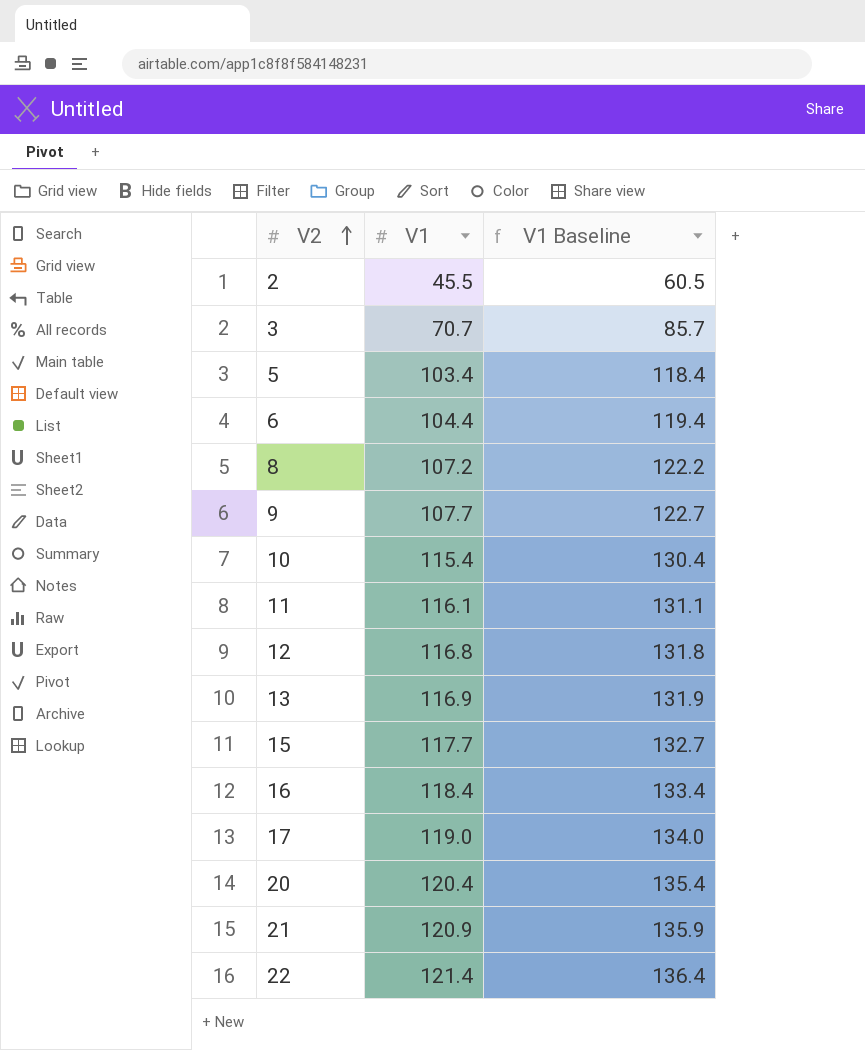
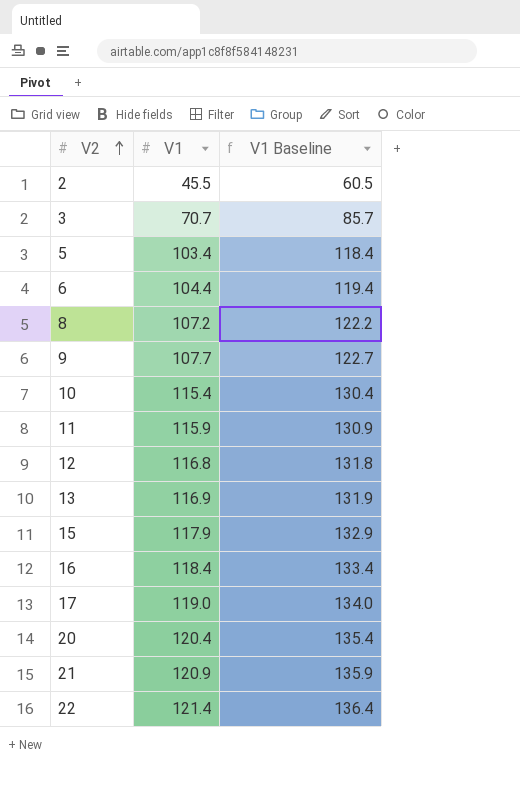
11 | V1: 116.1 -> 115.9
11 | V1 Baseline: 131.1 -> 130.9
15 | V1: 117.7 -> 117.9
15 | V1 Baseline: 132.7 -> 132.9

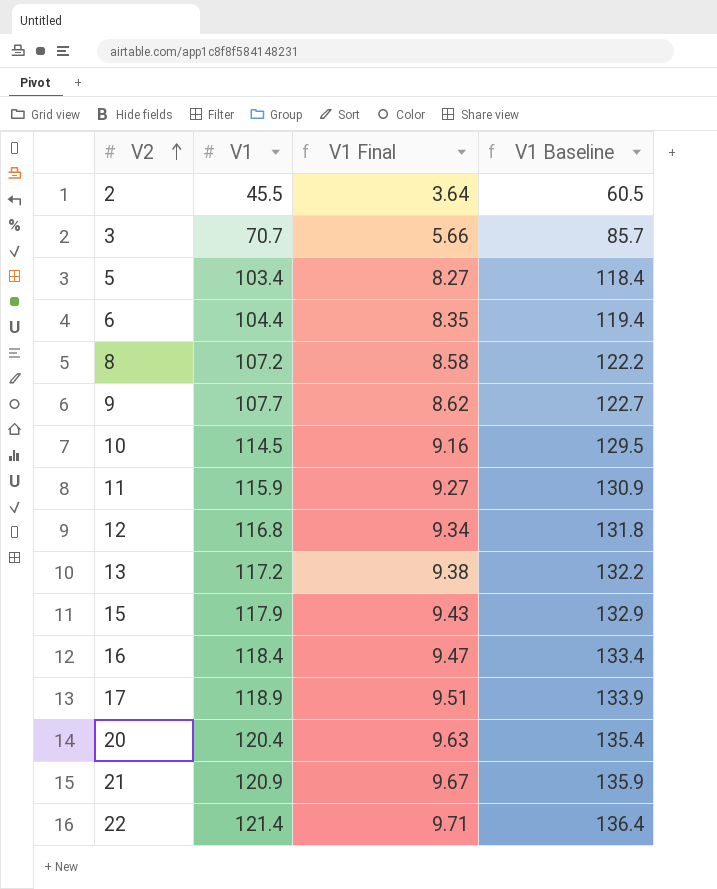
column V1 Final | formula: none -> [V1] * 0.08
10 | V1: 115.4 -> 114.5
10 | V1 Baseline: 130.4 -> 129.5
13 | V1: 116.9 -> 117.2
13 | V1 Baseline: 131.9 -> 132.2
17 | V1: 119.0 -> 118.9
17 | V1 Baseline: 134.0 -> 133.9

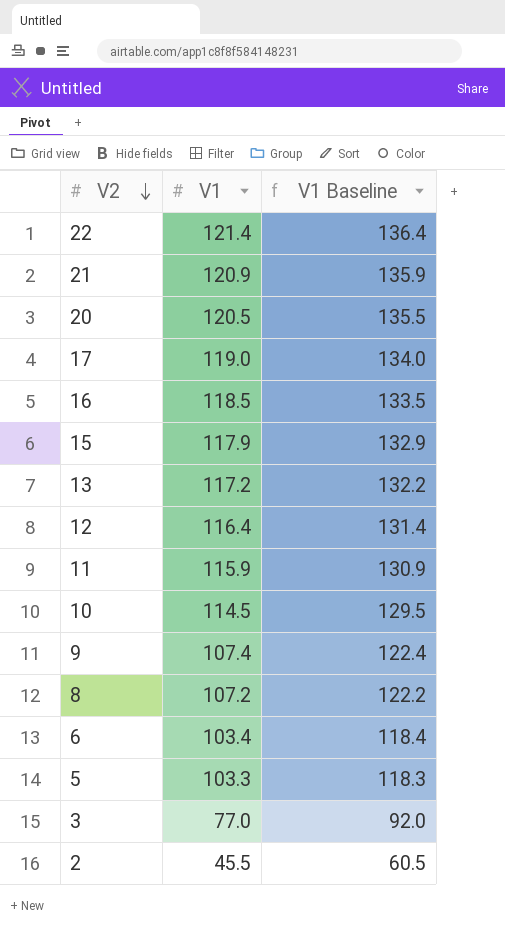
row order: V2 ascending -> V2 descending
column V1 Final | formula: [V1] * 0.08 -> none
20 | V1: 120.4 -> 120.5
20 | V1 Baseline: 135.4 -> 135.5
17 | V1: 118.9 -> 119.0
17 | V1 Baseline: 133.9 -> 134.0
16 | V1: 118.4 -> 118.5
16 | V1 Baseline: 133.4 -> 133.5
12 | V1: 116.8 -> 116.4
12 | V1 Baseline: 131.8 -> 131.4
9 | V1: 107.7 -> 107.4
9 | V1 Baseline: 122.7 -> 122.4
6 | V1: 104.4 -> 103.4
6 | V1 Baseline: 119.4 -> 118.4
5 | V1: 103.4 -> 103.3
5 | V1 Baseline: 118.4 -> 118.3
3 | V1: 70.7 -> 77.0
3 | V1 Baseline: 85.7 -> 92.0

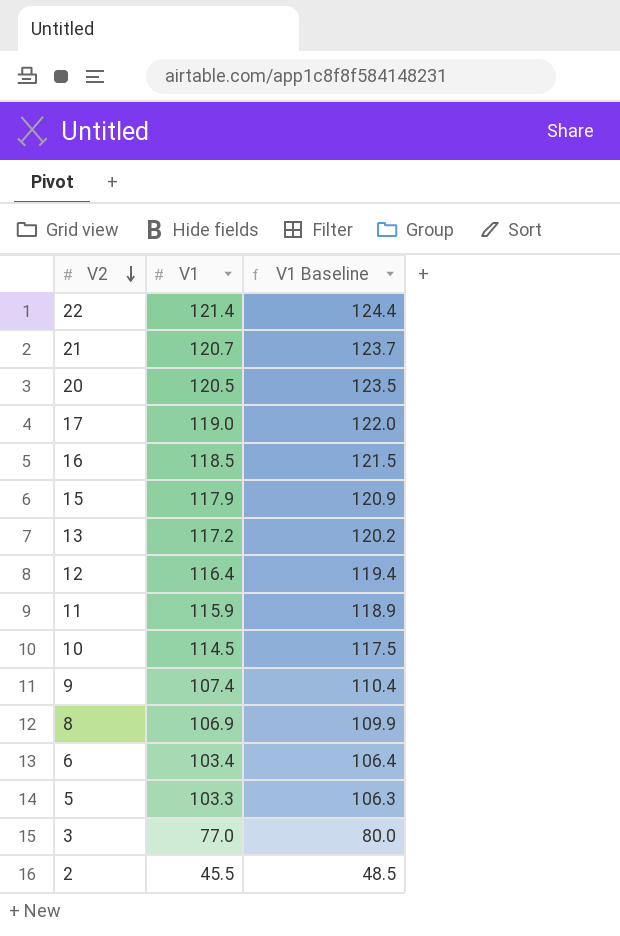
column V1 Baseline | formula: [V1] + 15 -> [V1] + 3
21 | V1: 120.9 -> 120.7
8 | V1: 107.2 -> 106.9

